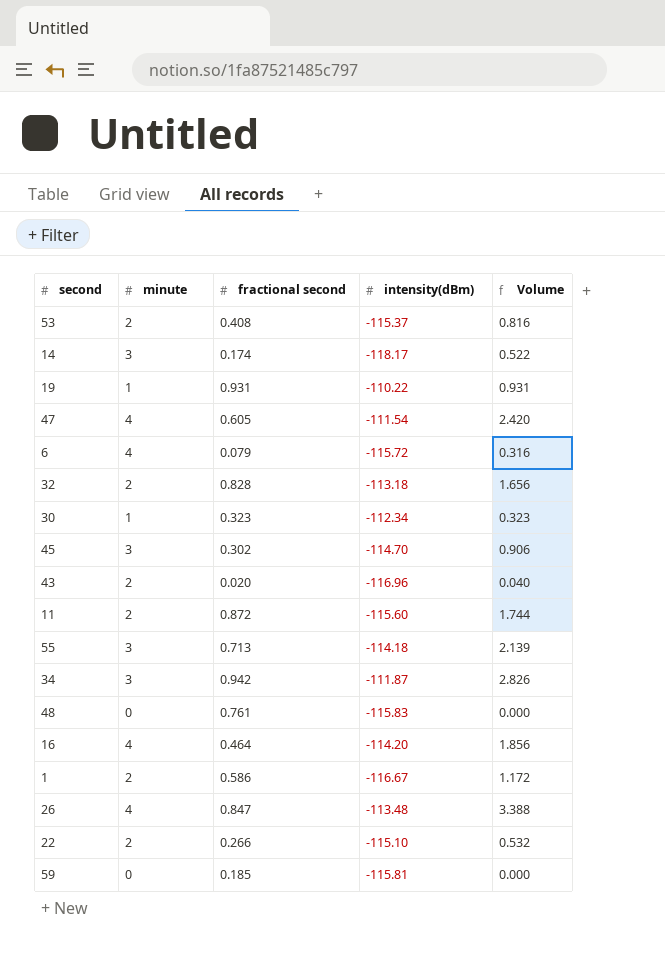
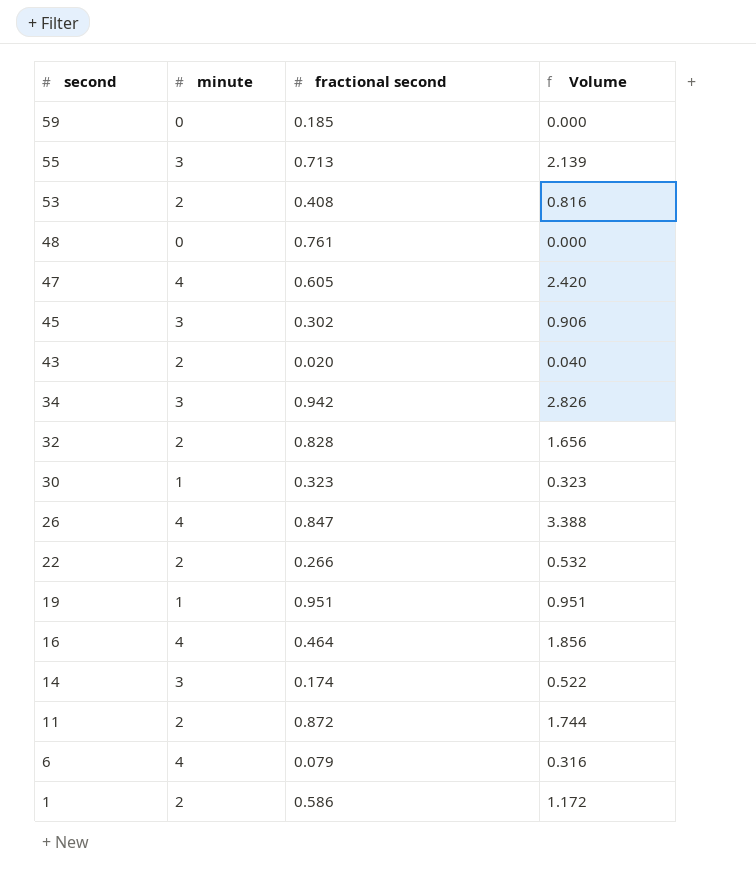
row order: none -> second descending
column intensity(dBm) | position: 4 -> none
19 | fractional second: 0.931 -> 0.951
19 | Volume: 0.931 -> 0.951

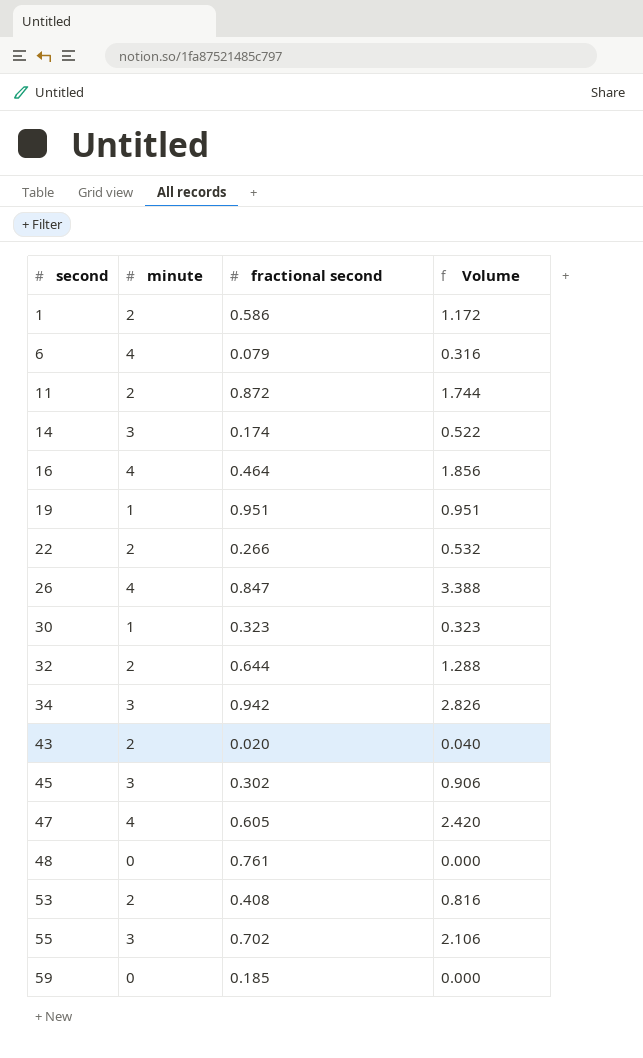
row order: second descending -> second ascending
32 | fractional second: 0.828 -> 0.644
32 | Volume: 1.656 -> 1.288
55 | fractional second: 0.713 -> 0.702
55 | Volume: 2.139 -> 2.106

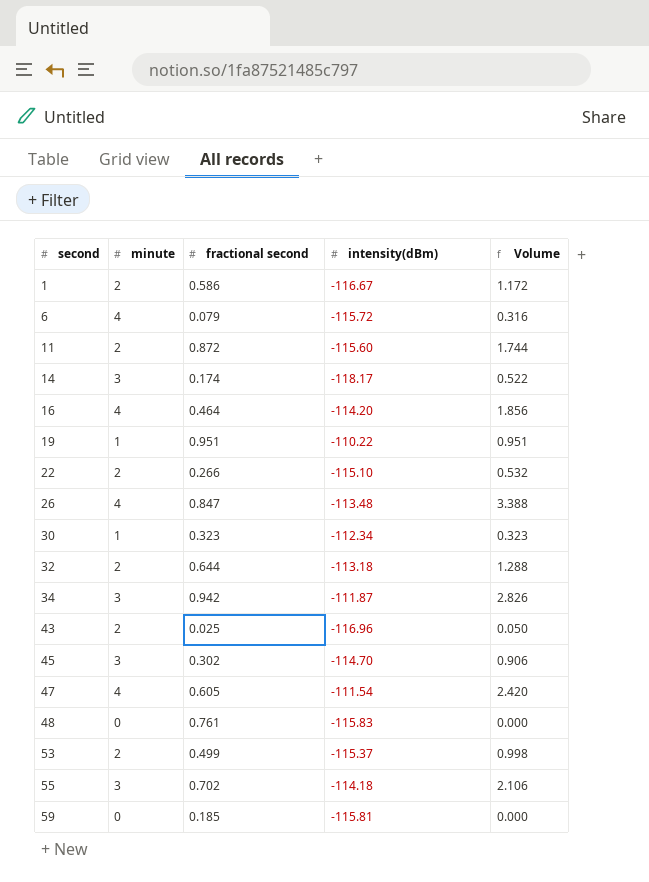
column intensity(dBm) | position: none -> 4
43 | fractional second: 0.020 -> 0.025
43 | Volume: 0.040 -> 0.050
53 | fractional second: 0.408 -> 0.499
53 | Volume: 0.816 -> 0.998

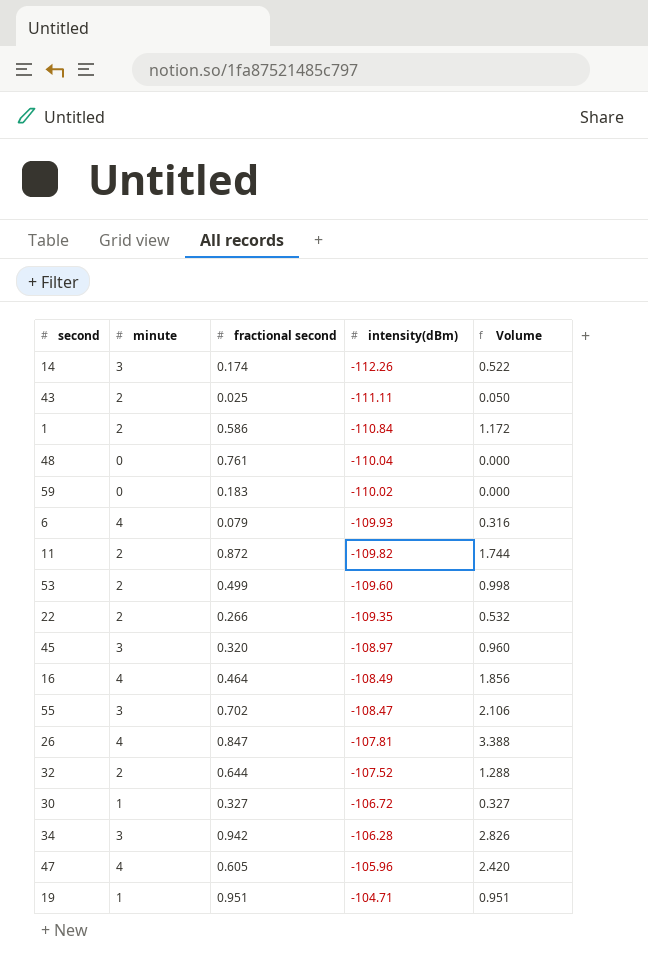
row order: second ascending -> intensity(dBm) ascending
14 | intensity(dBm): -118.17 -> -112.26
43 | intensity(dBm): -116.96 -> -111.11
1 | intensity(dBm): -116.67 -> -110.84
48 | intensity(dBm): -115.83 -> -110.04
59 | fractional second: 0.185 -> 0.183
59 | intensity(dBm): -115.81 -> -110.02
6 | intensity(dBm): -115.72 -> -109.93
11 | intensity(dBm): -115.60 -> -109.82
53 | intensity(dBm): -115.37 -> -109.60
22 | intensity(dBm): -115.10 -> -109.35
45 | fractional second: 0.302 -> 0.320
45 | intensity(dBm): -114.70 -> -108.97
45 | Volume: 0.906 -> 0.960
16 | intensity(dBm): -114.20 -> -108.49
55 | intensity(dBm): -114.18 -> -108.47
26 | intensity(dBm): -113.48 -> -107.81
32 | intensity(dBm): -113.18 -> -107.52
30 | fractional second: 0.323 -> 0.327
30 | intensity(dBm): -112.34 -> -106.72
30 | Volume: 0.323 -> 0.327
34 | intensity(dBm): -111.87 -> -106.28
47 | intensity(dBm): -111.54 -> -105.96
19 | intensity(dBm): -110.22 -> -104.71

